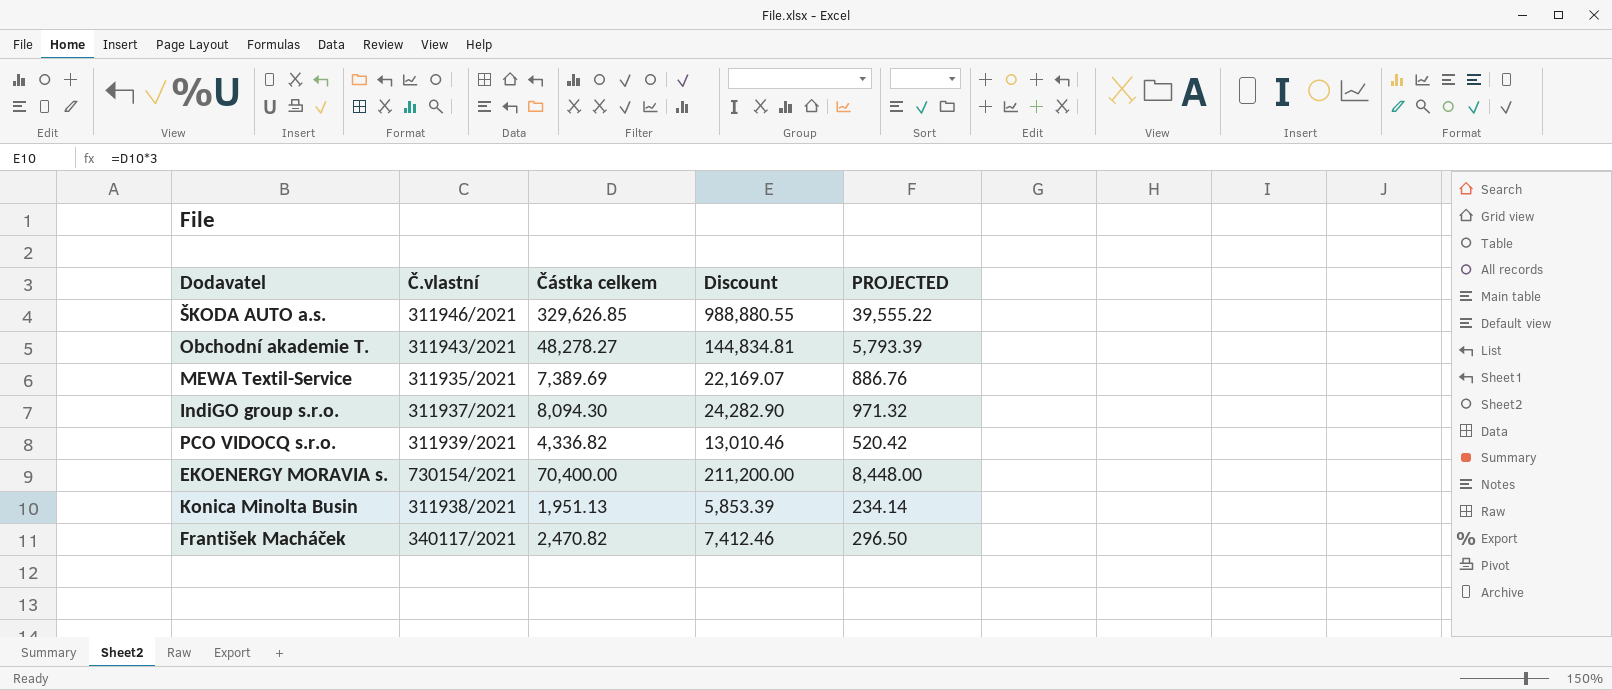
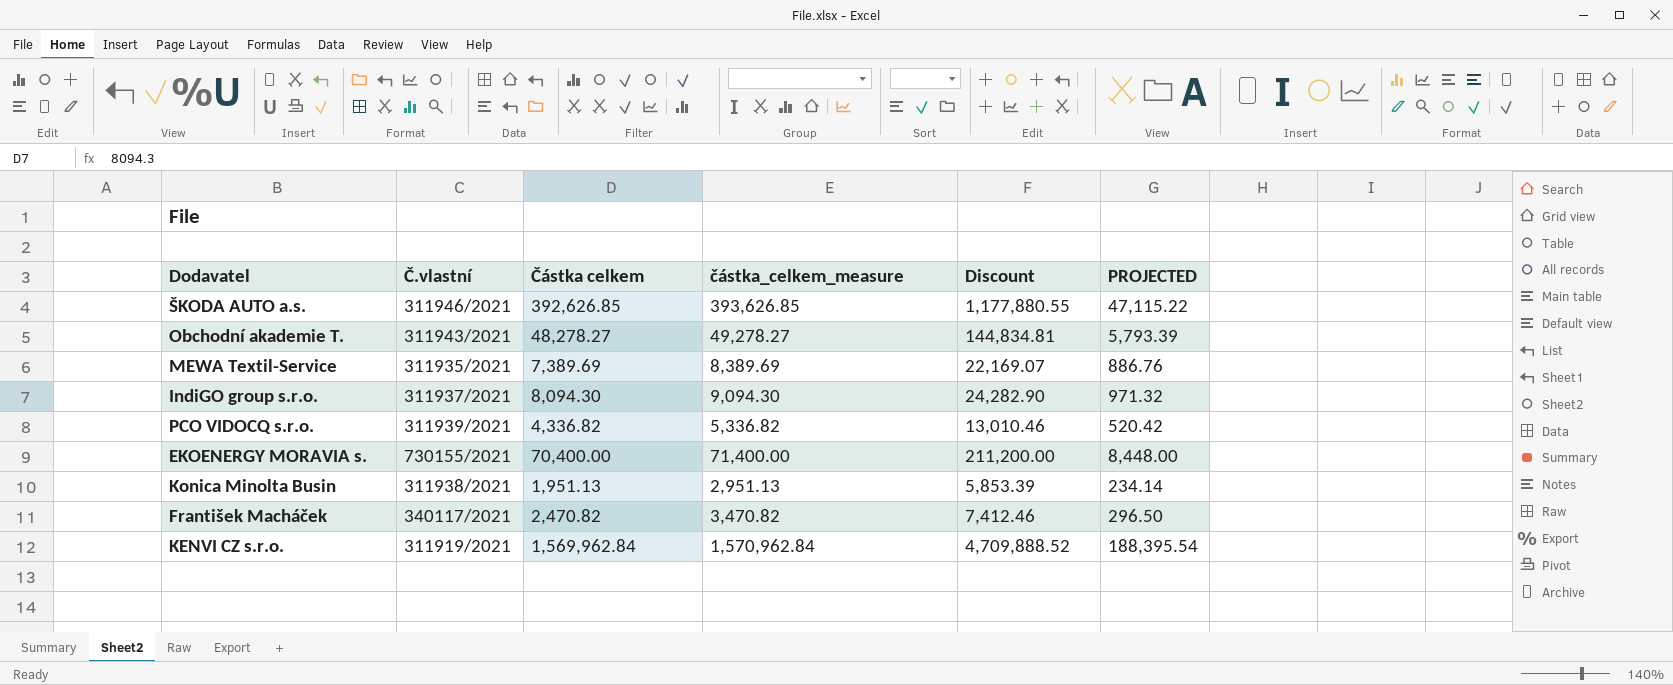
column částka_celkem_measure | formula: none -> [Částka celkem] + 1000
ŠKODA AUTO a.s. | Částka celkem: 329,626.85 -> 392,626.85
ŠKODA AUTO a.s. | Discount: 988,880.55 -> 1,177,880.55
ŠKODA AUTO a.s. | PROJECTED: 39,555.22 -> 47,115.22
EKOENERGY MORAVIA s. | Č.vlastní: 730154/2021 -> 730155/2021
row KENVI CZ s.r.o.: none -> 311919/2021 | 1,569,962.84 | 1,570,962.84 | 4,709,888.52 | 188,395.54

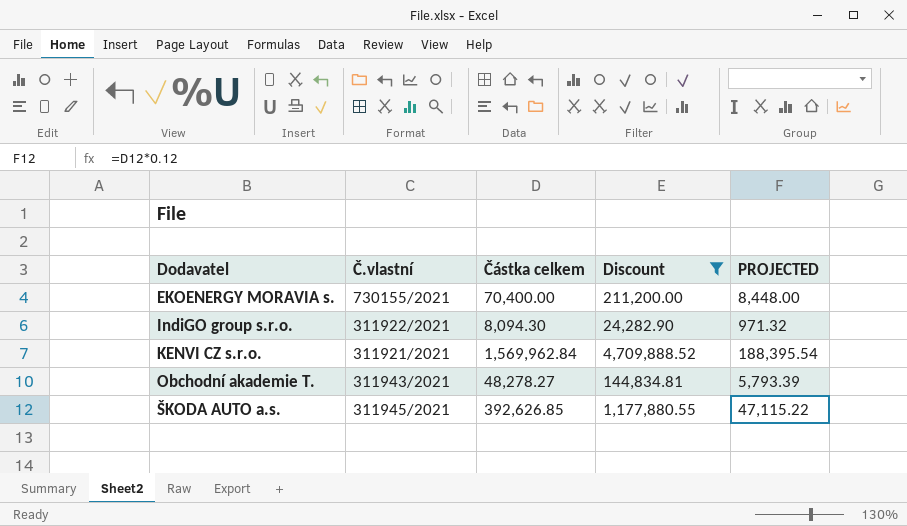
filter: none -> Discount >= 24,282.90
row order: none -> Dodavatel ascending
column částka_celkem_measure | formula: [Částka celkem] + 1000 -> none
IndiGO group s.r.o. | Č.vlastní: 311937/2021 -> 311922/2021
KENVI CZ s.r.o. | Č.vlastní: 311919/2021 -> 311921/2021
ŠKODA AUTO a.s. | Č.vlastní: 311946/2021 -> 311945/2021

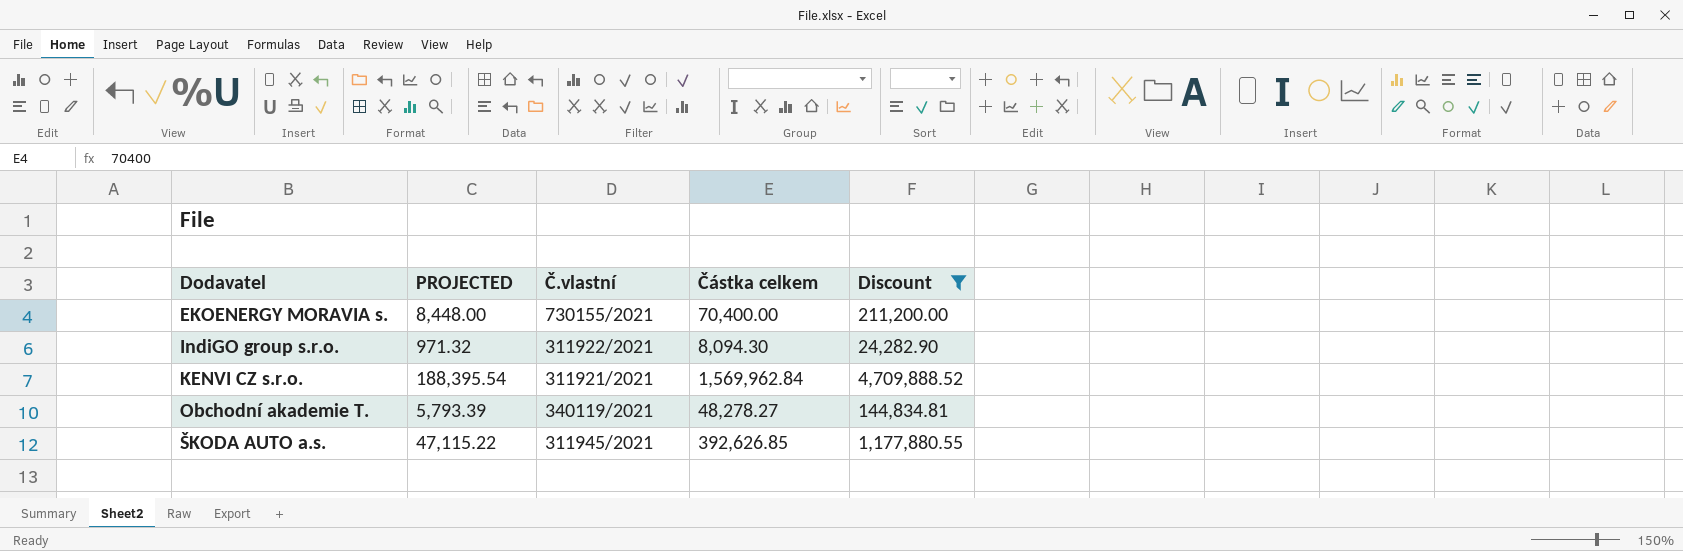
column PROJECTED | position: 5 -> 2
Obchodní akademie T. | Č.vlastní: 311943/2021 -> 340119/2021

